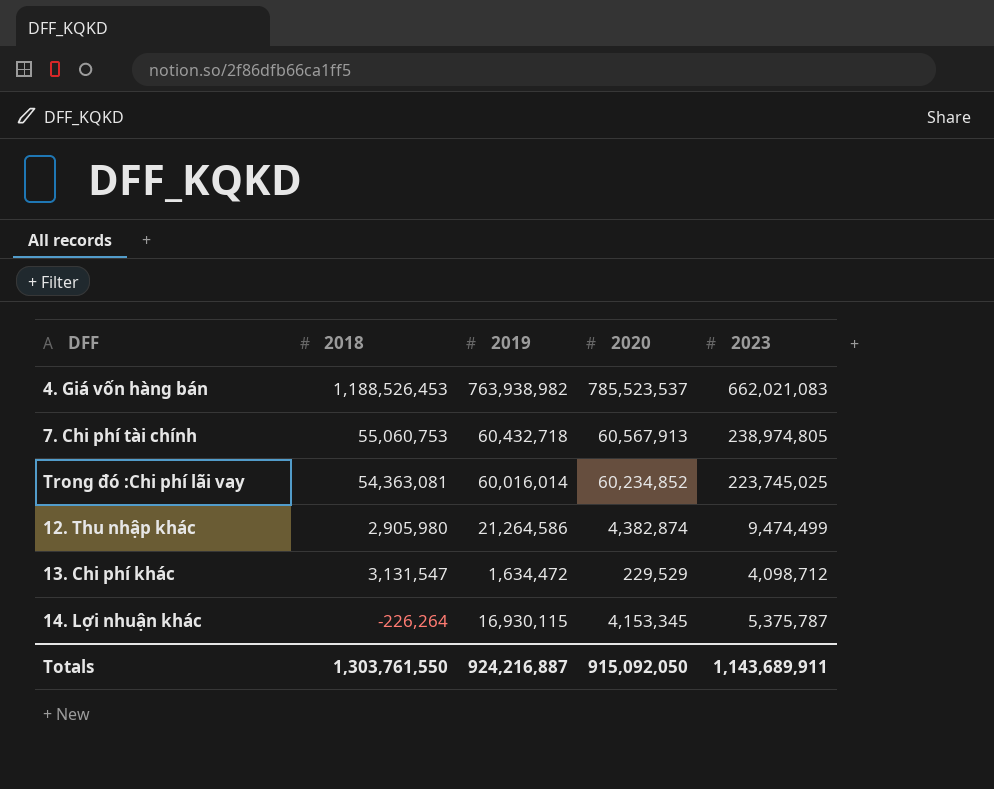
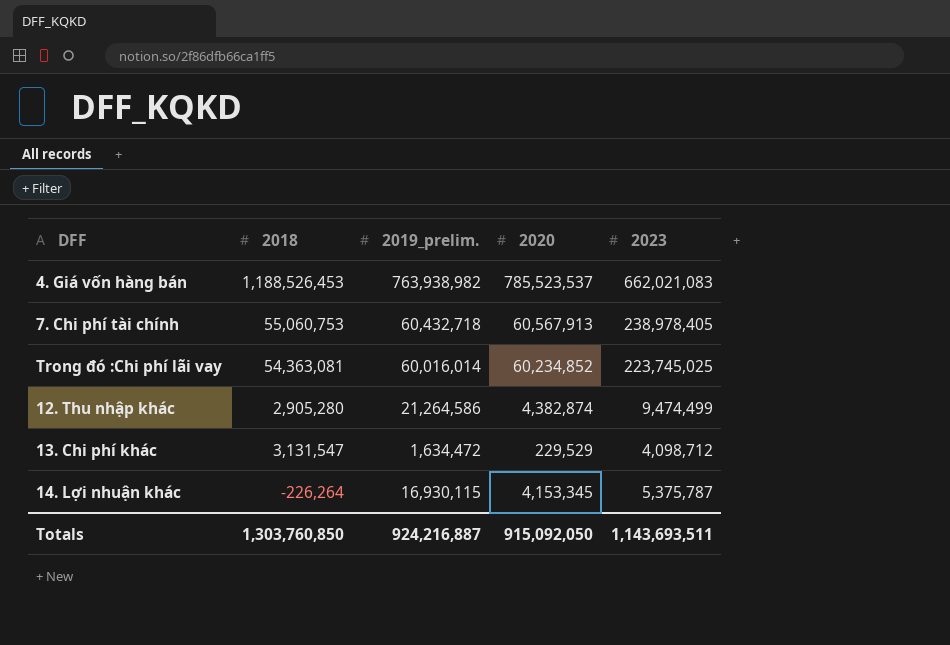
column name: 2019 -> 2019_prelim.
7. Chi phí tài chính | 2023: 238,974,805 -> 238,978,405
12. Thu nhập khác | 2018: 2,905,980 -> 2,905,280
Totals | 2018: 1,303,761,550 -> 1,303,760,850
Totals | 2023: 1,143,689,911 -> 1,143,693,511

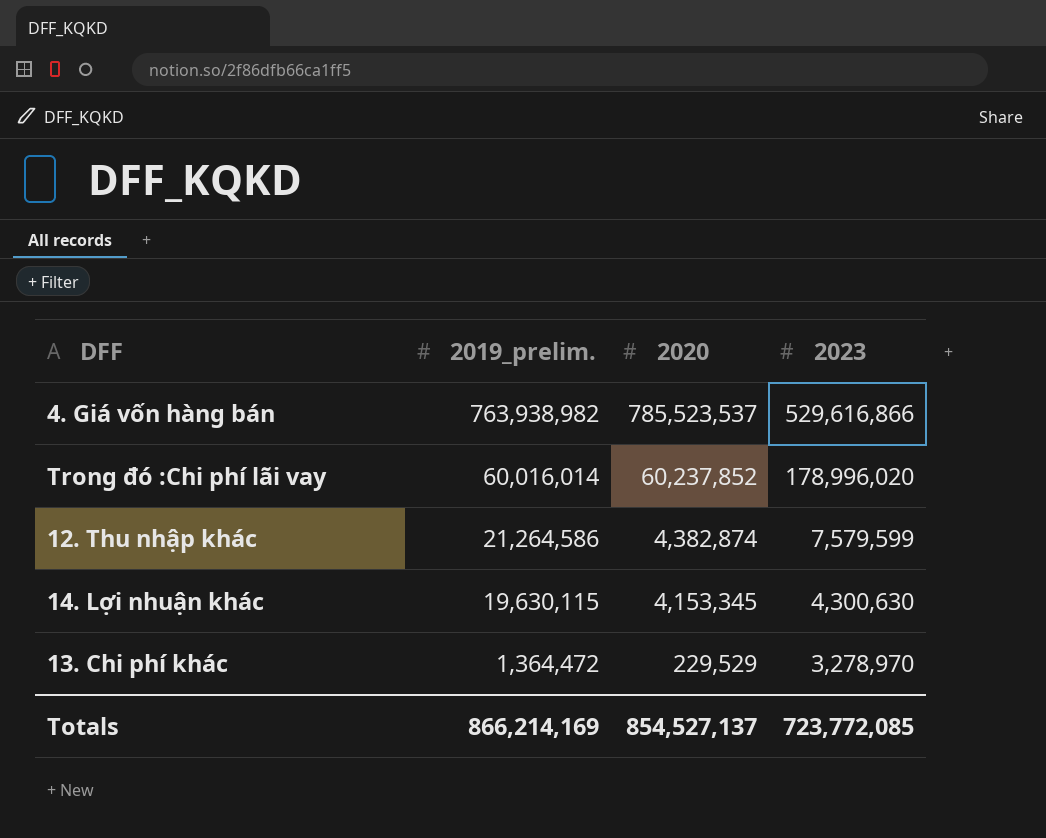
row order: none -> 2019_prelim. descending
column 2018 | position: 2 -> none
row 7. Chi phí tài chính: 55,060,753 | 60,432,718 | 60,567,913 | 238,978,405 -> none
4. Giá vốn hàng bán | 2023: 662,021,083 -> 529,616,866
Trong đó :Chi phí lãi vay | 2020: 60,234,852 -> 60,237,852
Trong đó :Chi phí lãi vay | 2023: 223,745,025 -> 178,996,020
12. Thu nhập khác | 2023: 9,474,499 -> 7,579,599
14. Lợi nhuận khác | 2019_prelim.: 16,930,115 -> 19,630,115
14. Lợi nhuận khác | 2023: 5,375,787 -> 4,300,630
13. Chi phí khác | 2019_prelim.: 1,634,472 -> 1,364,472
13. Chi phí khác | 2023: 4,098,712 -> 3,278,970
Totals | 2019_prelim.: 924,216,887 -> 866,214,169
Totals | 2020: 915,092,050 -> 854,527,137
Totals | 2023: 1,143,693,511 -> 723,772,085

